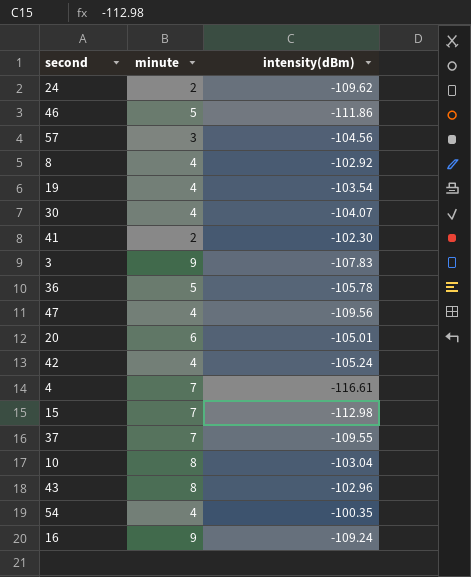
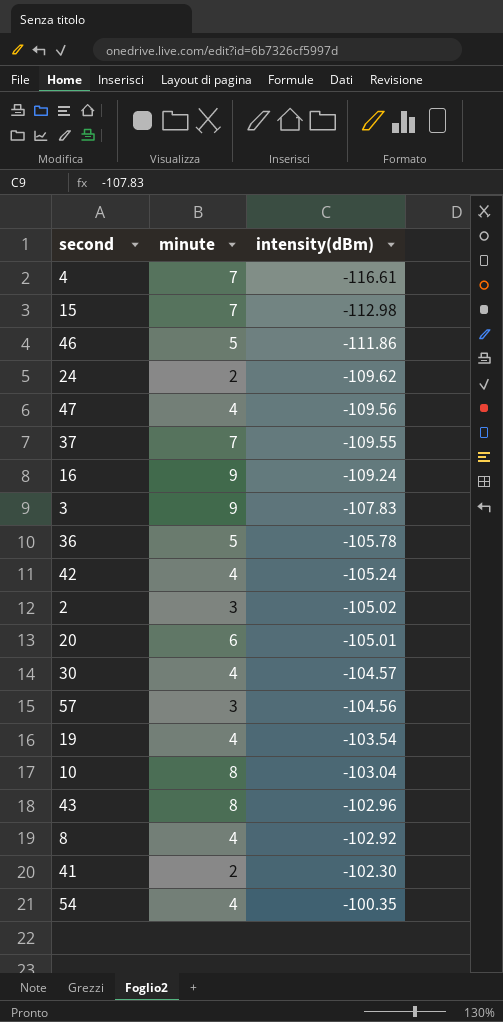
row order: none -> intensity(dBm) ascending
row 2: none -> 3 | -105.02
30 | intensity(dBm): -104.07 -> -104.57

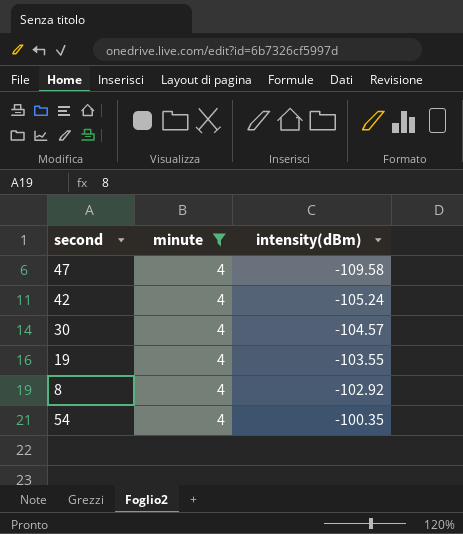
filter: none -> minute = 4
47 | intensity(dBm): -109.56 -> -109.58
19 | intensity(dBm): -103.54 -> -103.55

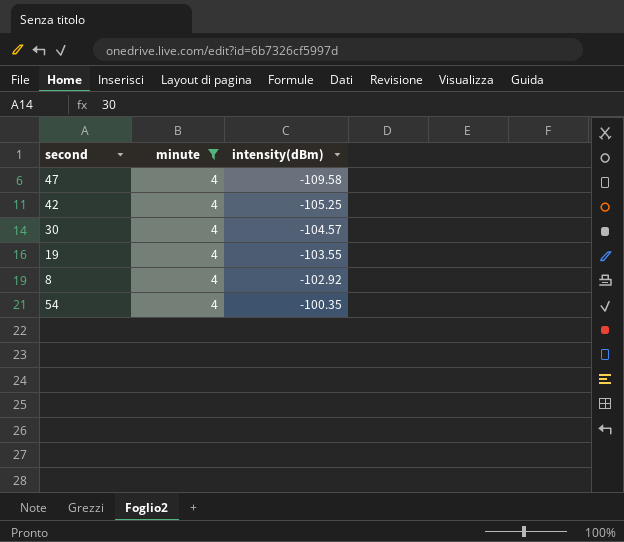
42 | intensity(dBm): -105.24 -> -105.25

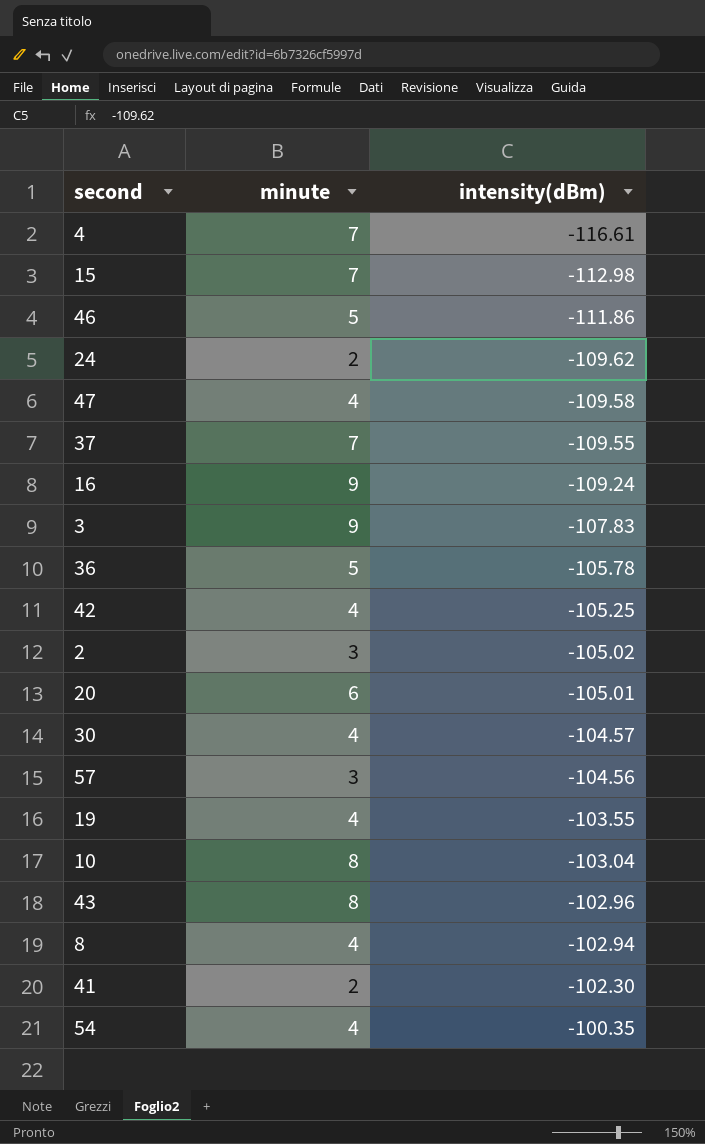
filter: minute = 4 -> none
8 | intensity(dBm): -102.92 -> -102.94

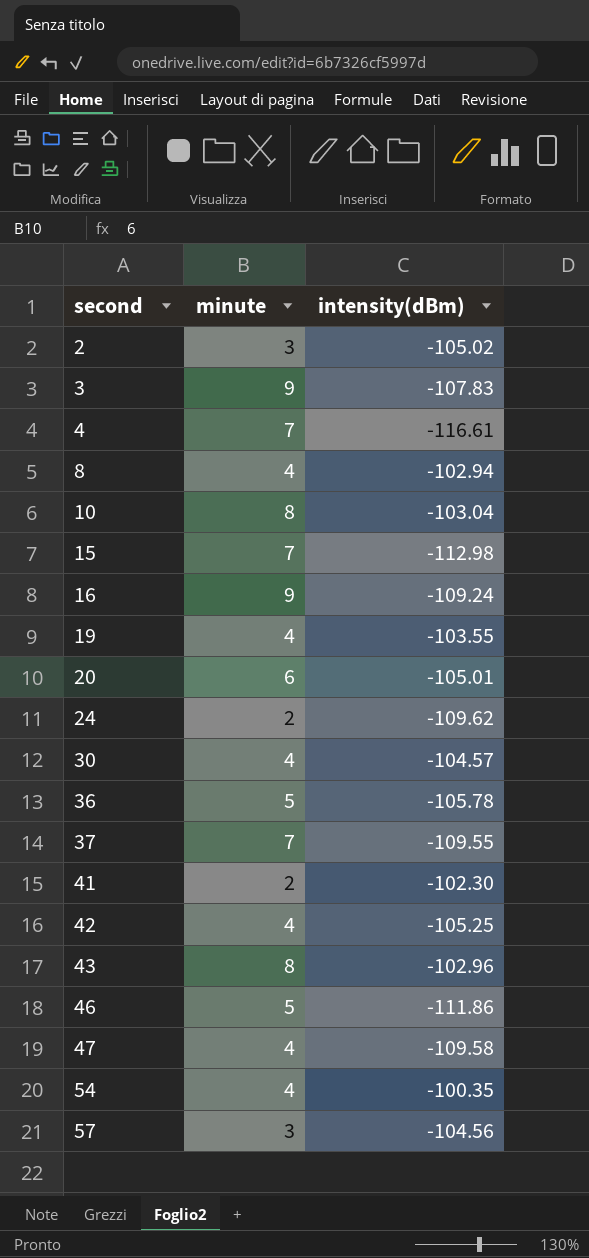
row order: intensity(dBm) ascending -> second ascending

